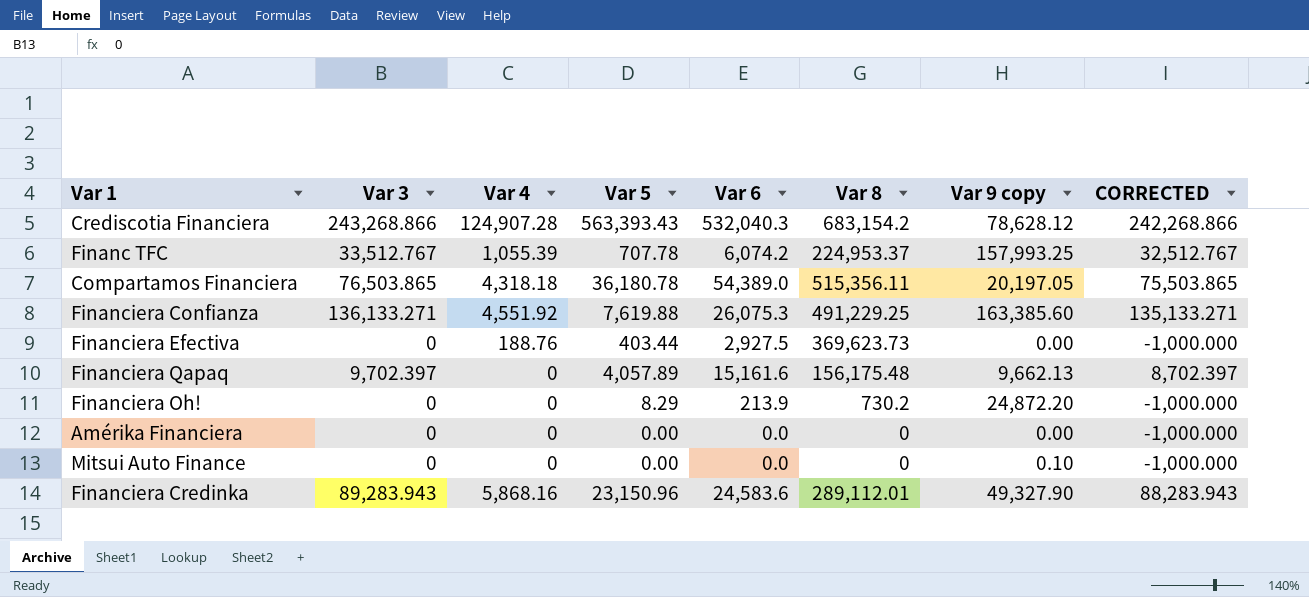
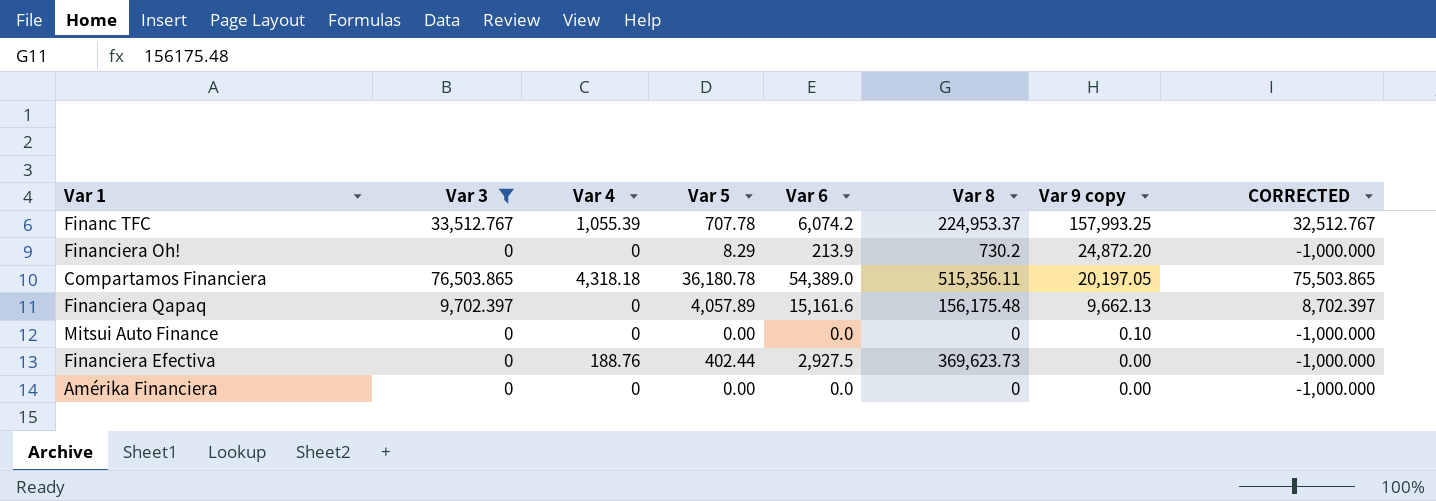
filter: none -> Var 3 <= 76,503.865
row order: none -> Var 9 copy descending
Financiera Efectiva | Var 5: 403.44 -> 402.44

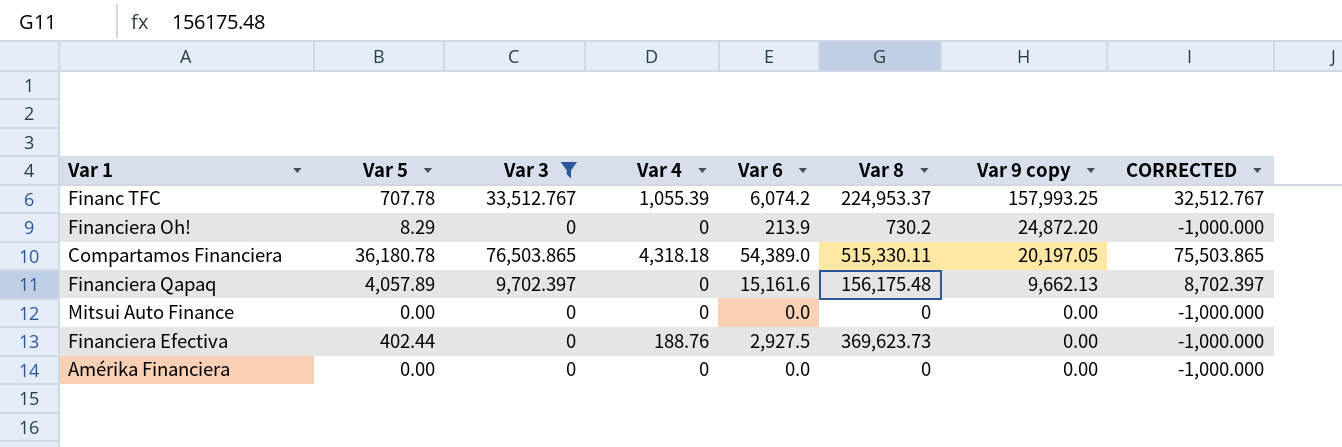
column Var 5 | position: 4 -> 2
Compartamos Financiera | Var 8: 515,356.11 -> 515,330.11
Mitsui Auto Finance | Var 9 copy: 0.10 -> 0.00

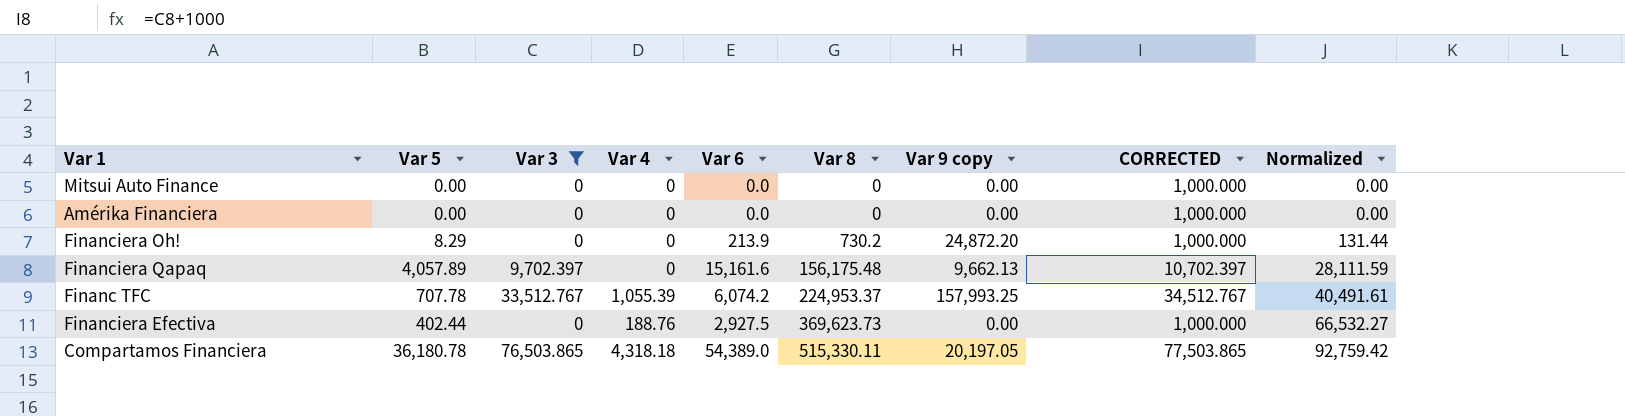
row order: Var 9 copy descending -> Var 8 ascending
column CORRECTED | formula: [Var 3] - 1000 -> [Var 3] + 1000
column Normalized | formula: none -> [Var 8] * 0.18

